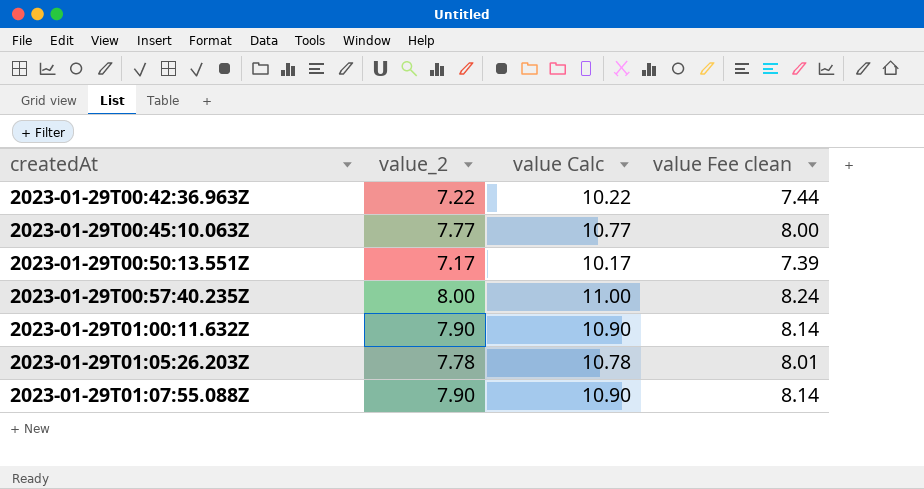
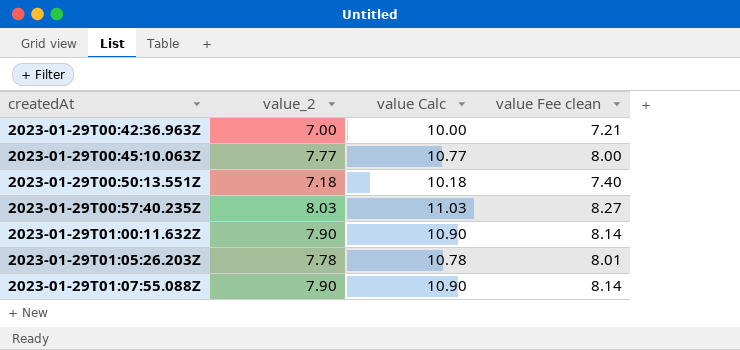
2023-01-29T00:42:36.963Z | value_2: 7.22 -> 7.00
2023-01-29T00:42:36.963Z | value Calc: 10.22 -> 10.00
2023-01-29T00:42:36.963Z | value Fee clean: 7.44 -> 7.21
2023-01-29T00:50:13.551Z | value_2: 7.17 -> 7.18
2023-01-29T00:50:13.551Z | value Calc: 10.17 -> 10.18
2023-01-29T00:50:13.551Z | value Fee clean: 7.39 -> 7.40
2023-01-29T00:57:40.235Z | value_2: 8.00 -> 8.03
2023-01-29T00:57:40.235Z | value Calc: 11.00 -> 11.03
2023-01-29T00:57:40.235Z | value Fee clean: 8.24 -> 8.27

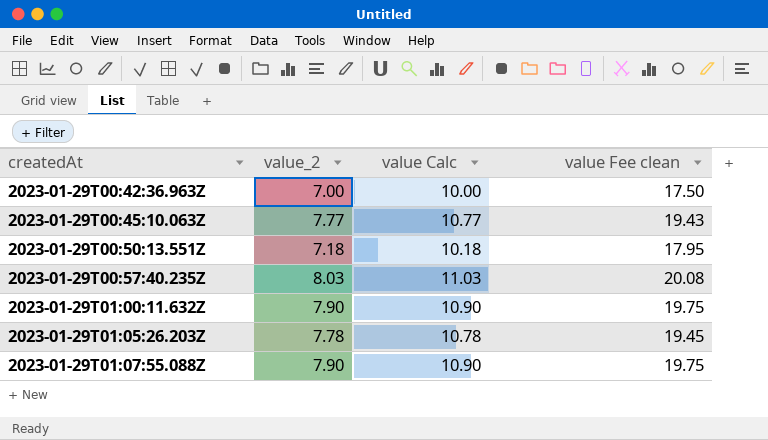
column value Fee clean | formula: [value_2] * 1.03 -> [value_2] * 2.5

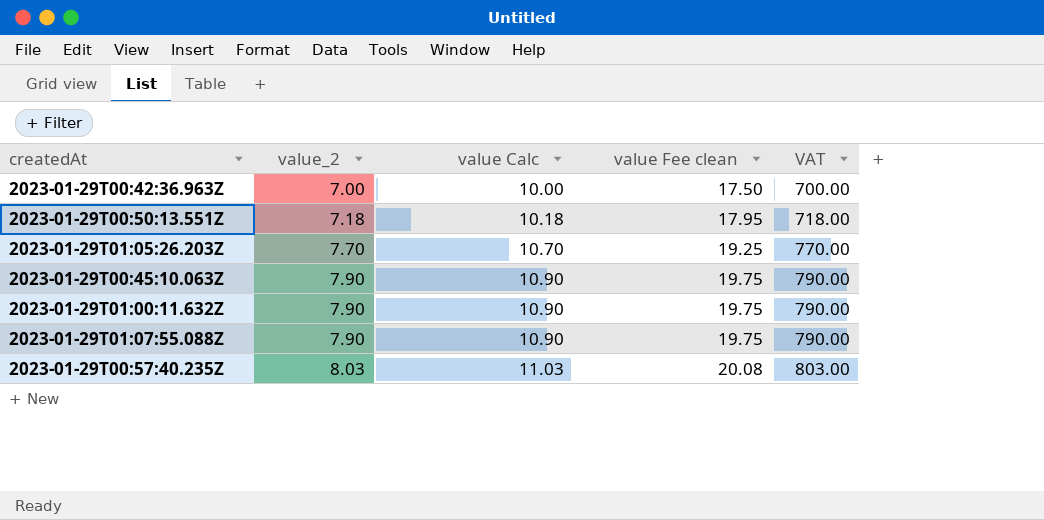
row order: createdAt ascending -> value_2 ascending
column VAT | formula: none -> [value_2] * 100
2023-01-29T01:05:26.203Z | value_2: 7.78 -> 7.70
2023-01-29T01:05:26.203Z | value Calc: 10.78 -> 10.70
2023-01-29T01:05:26.203Z | value Fee clean: 19.45 -> 19.25
2023-01-29T00:45:10.063Z | value_2: 7.77 -> 7.90
2023-01-29T00:45:10.063Z | value Calc: 10.77 -> 10.90
2023-01-29T00:45:10.063Z | value Fee clean: 19.43 -> 19.75

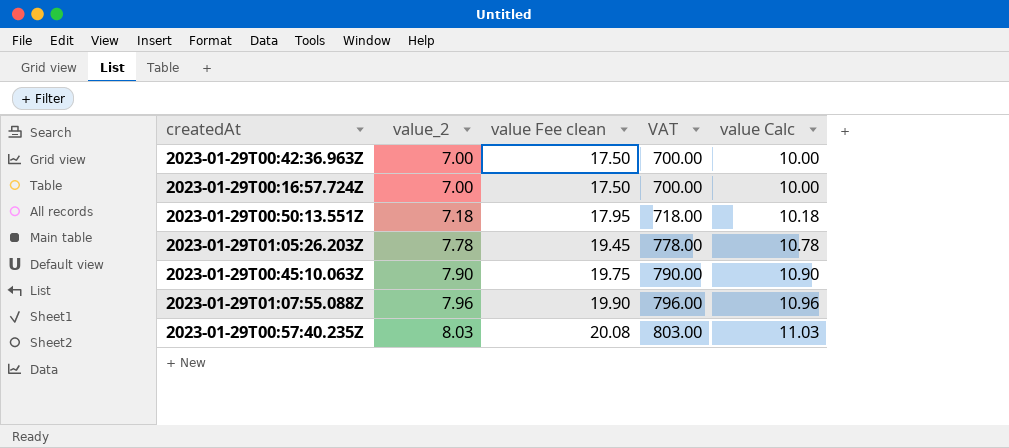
column value Calc | position: 3 -> 5
row 2023-01-29T01:00:11.632Z: 7.90 | 10.90 | 19.75 | 790.00 -> none
row 2023-01-29T00:16:57.724Z: none -> 7.00 | 17.50 | 700.00 | 10.00
2023-01-29T01:05:26.203Z | value_2: 7.70 -> 7.78
2023-01-29T01:05:26.203Z | value Fee clean: 19.25 -> 19.45
2023-01-29T01:05:26.203Z | VAT: 770.00 -> 778.00
2023-01-29T01:05:26.203Z | value Calc: 10.70 -> 10.78
2023-01-29T01:07:55.088Z | value_2: 7.90 -> 7.96
2023-01-29T01:07:55.088Z | value Fee clean: 19.75 -> 19.90
2023-01-29T01:07:55.088Z | VAT: 790.00 -> 796.00
2023-01-29T01:07:55.088Z | value Calc: 10.90 -> 10.96

